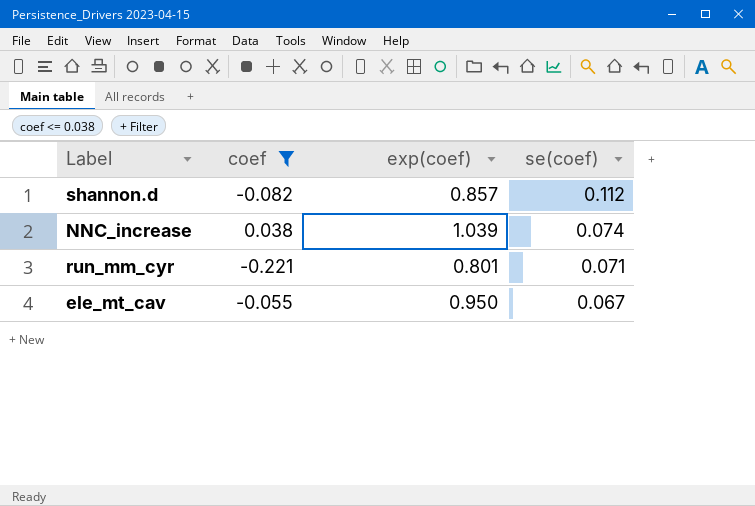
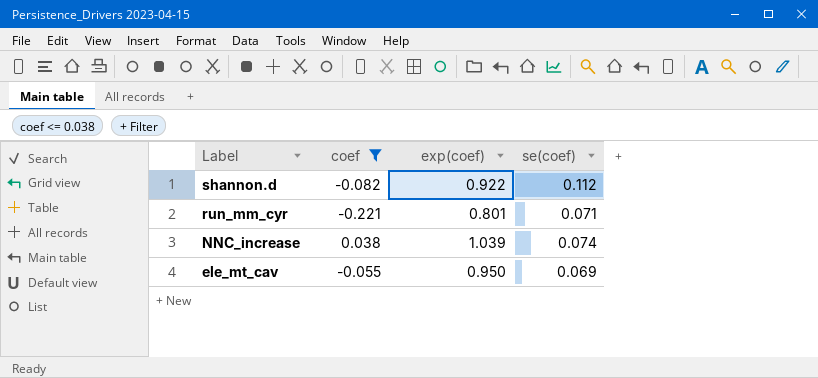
row order: se(coef) descending -> Label descending
shannon.d | exp(coef): 0.857 -> 0.922
ele_mt_cav | se(coef): 0.067 -> 0.069

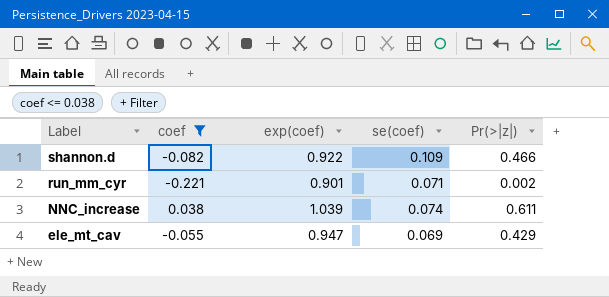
column Pr(>|z|) | position: none -> 5
shannon.d | se(coef): 0.112 -> 0.109
run_mm_cyr | exp(coef): 0.801 -> 0.901
ele_mt_cav | exp(coef): 0.950 -> 0.947

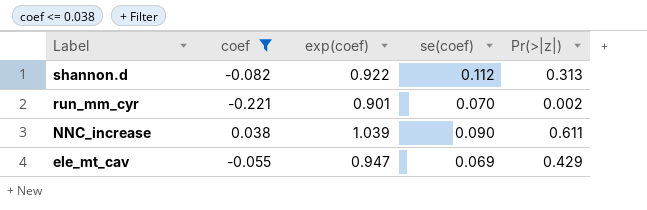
shannon.d | se(coef): 0.109 -> 0.112
shannon.d | Pr(>|z|): 0.466 -> 0.313
run_mm_cyr | se(coef): 0.071 -> 0.070
NNC_increase | se(coef): 0.074 -> 0.090

